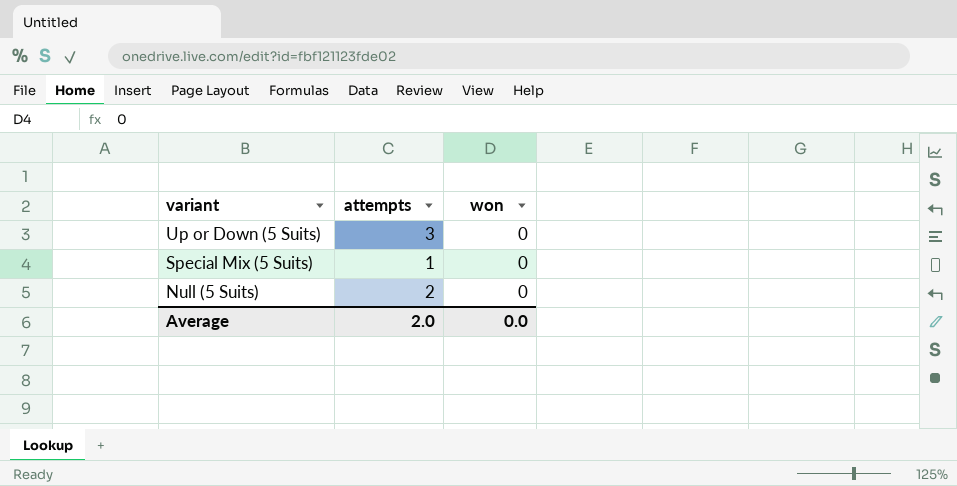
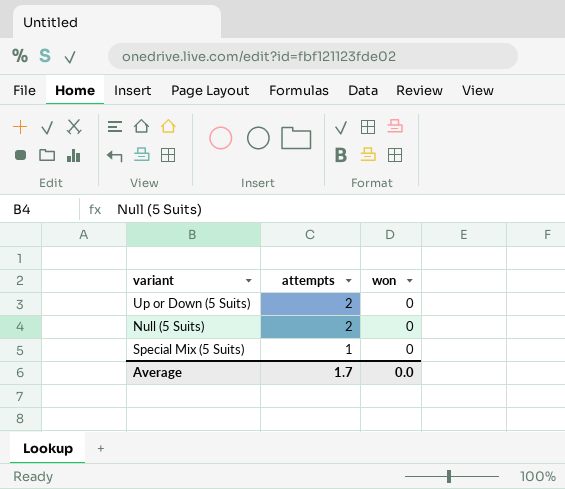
row order: variant descending -> attempts descending
Up or Down (5 Suits) | attempts: 3 -> 2
Average | attempts: 2.0 -> 1.7

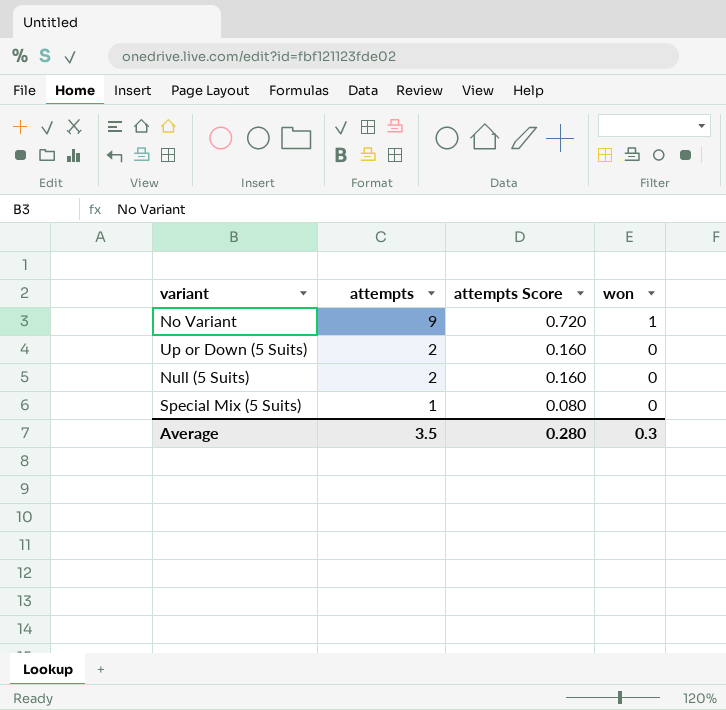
column attempts Score | formula: none -> [attempts] * 0.08
row No Variant: none -> 9 | 0.720 | 1
Average | attempts: 1.7 -> 3.5
Average | won: 0.0 -> 0.3

